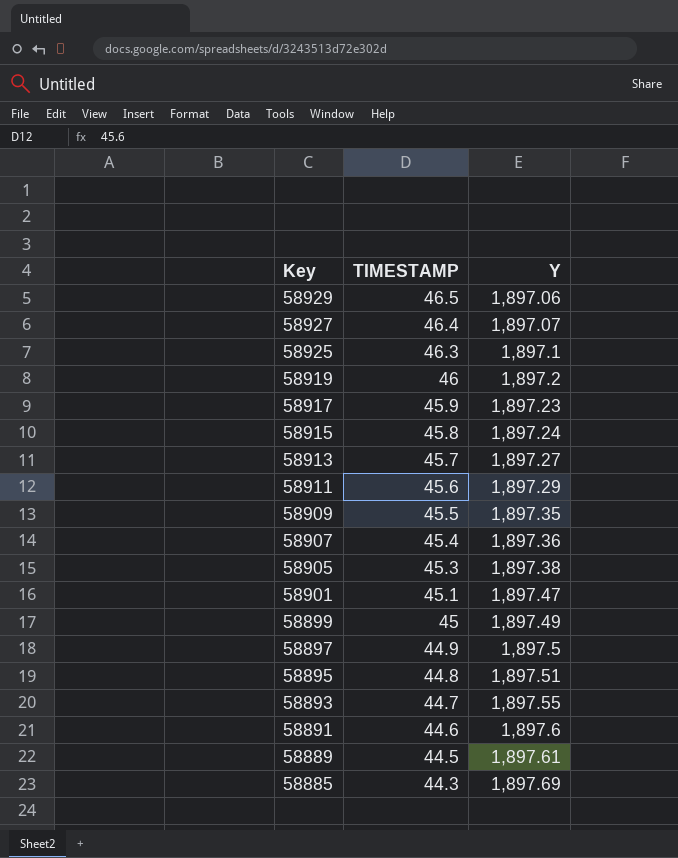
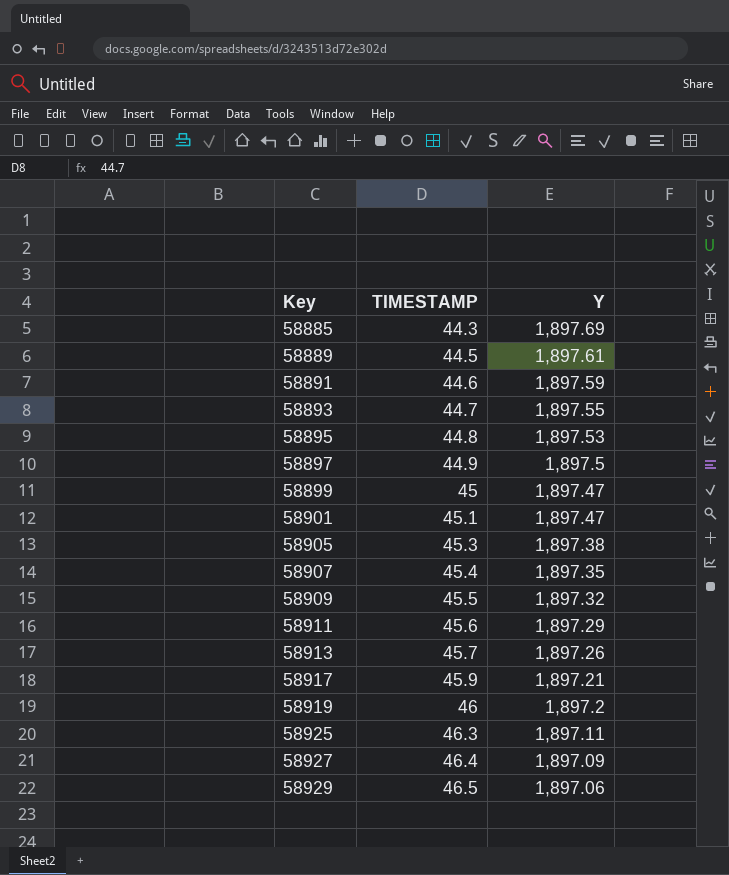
row order: Key descending -> Key ascending
row 58915: 45.8 | 1,897.24 -> none
58891 | Y: 1,897.6 -> 1,897.59
58895 | Y: 1,897.51 -> 1,897.53
58899 | Y: 1,897.49 -> 1,897.47
58907 | Y: 1,897.36 -> 1,897.35
58909 | Y: 1,897.35 -> 1,897.32
58913 | Y: 1,897.27 -> 1,897.26
58917 | Y: 1,897.23 -> 1,897.21
58925 | Y: 1,897.1 -> 1,897.11
58927 | Y: 1,897.07 -> 1,897.09

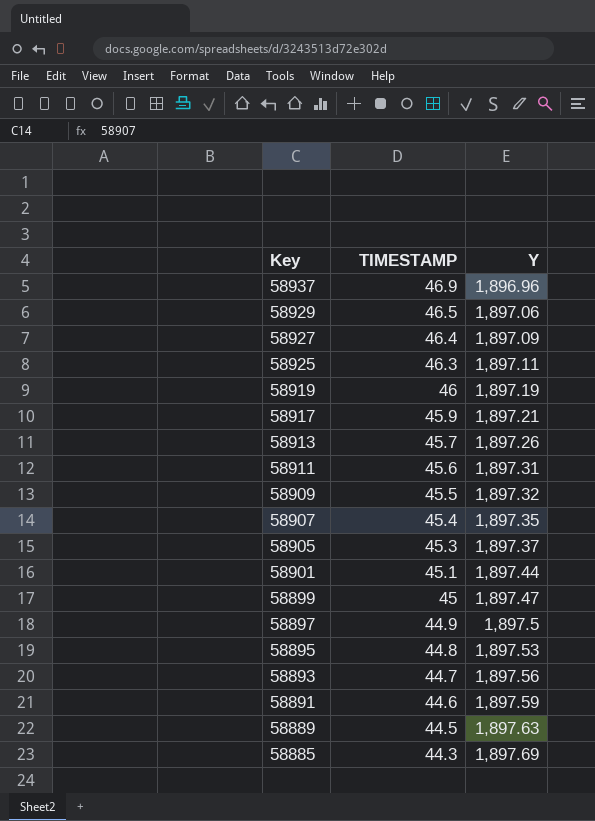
row order: Key ascending -> Key descending
row 58937: none -> 46.9 | 1,896.96
58919 | Y: 1,897.2 -> 1,897.19
58911 | Y: 1,897.29 -> 1,897.31
58905 | Y: 1,897.38 -> 1,897.37
58901 | Y: 1,897.47 -> 1,897.44
58893 | Y: 1,897.55 -> 1,897.56
58889 | Y: 1,897.61 -> 1,897.63

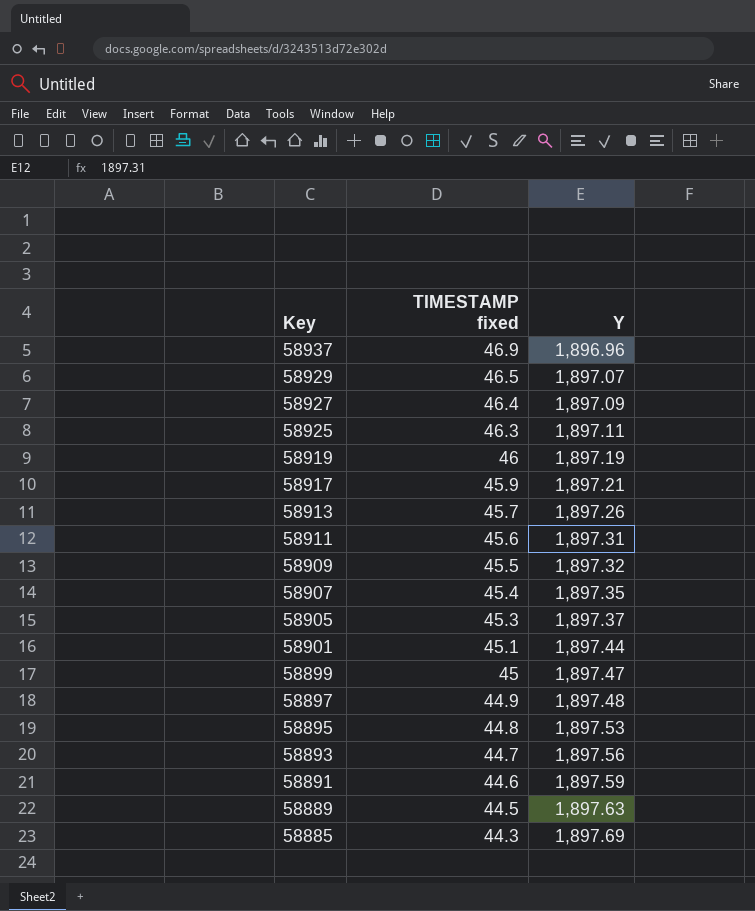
column name: TIMESTAMP -> TIMESTAMP fixed
58929 | Y: 1,897.06 -> 1,897.07
58897 | Y: 1,897.5 -> 1,897.48

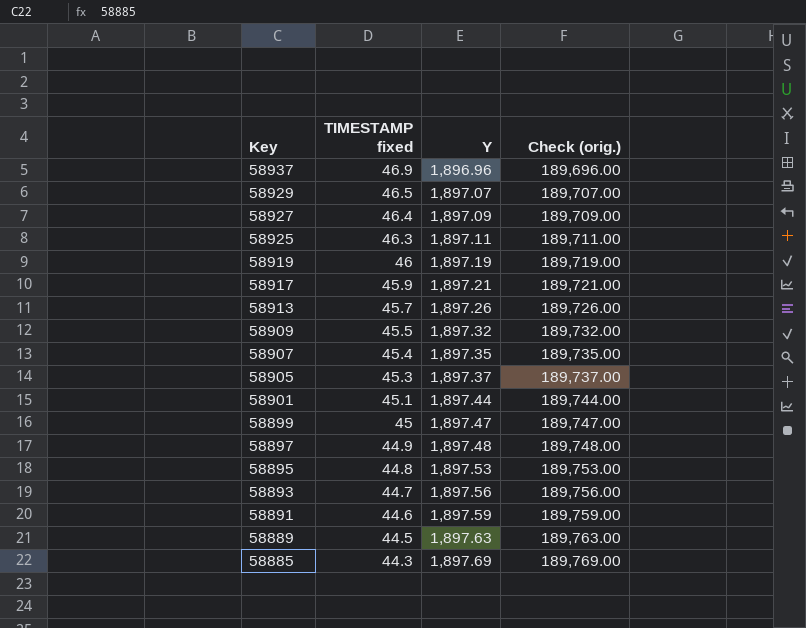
column Check (orig.) | formula: none -> [Y] * 100
row 58911: 45.6 | 1,897.31 -> none

